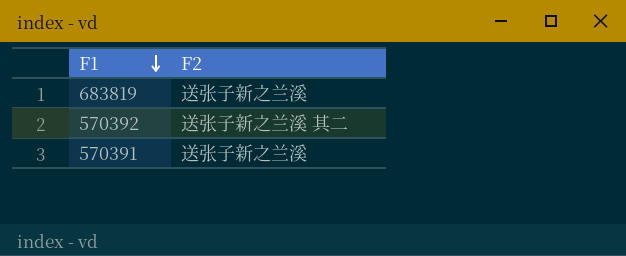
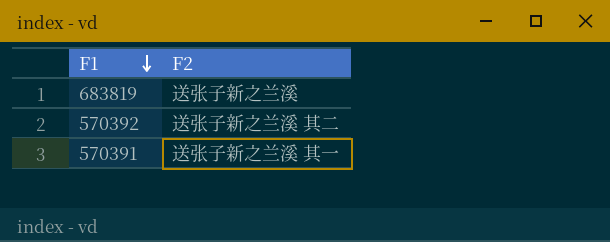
570391 | F2: 送张子新之兰溪 -> 送张子新之兰溪 其一

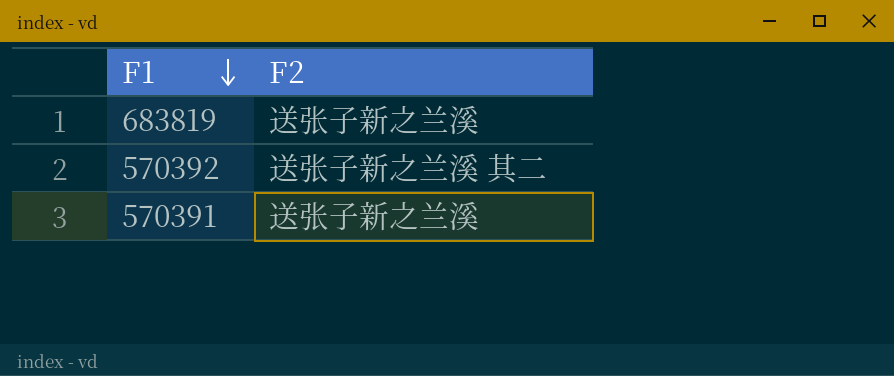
570391 | F2: 送张子新之兰溪 其一 -> 送张子新之兰溪

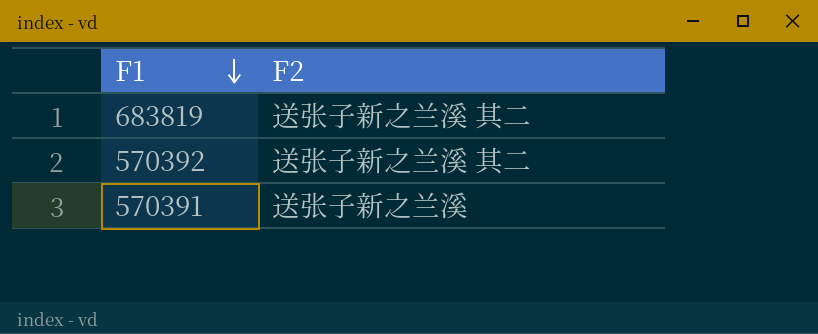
683819 | F2: 送张子新之兰溪 -> 送张子新之兰溪 其二

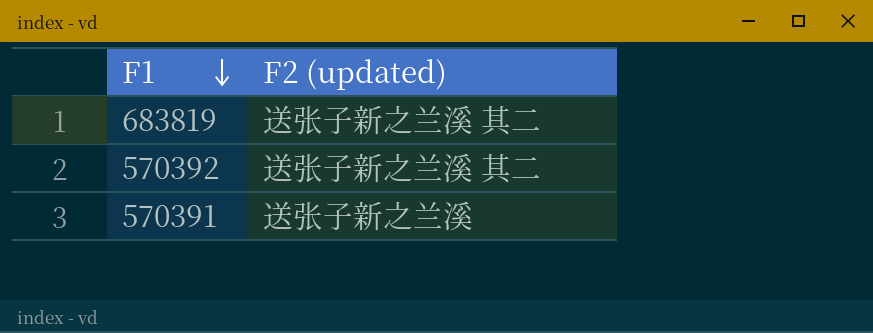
column name: F2 -> F2 (updated)

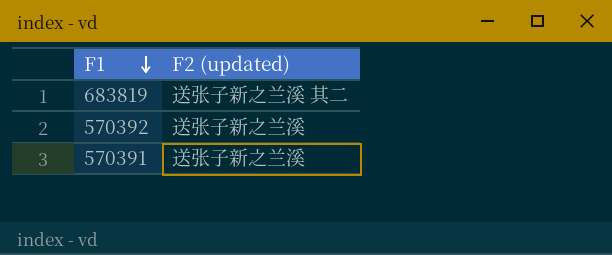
570392 | F2 (updated): 送张子新之兰溪 其二 -> 送张子新之兰溪

